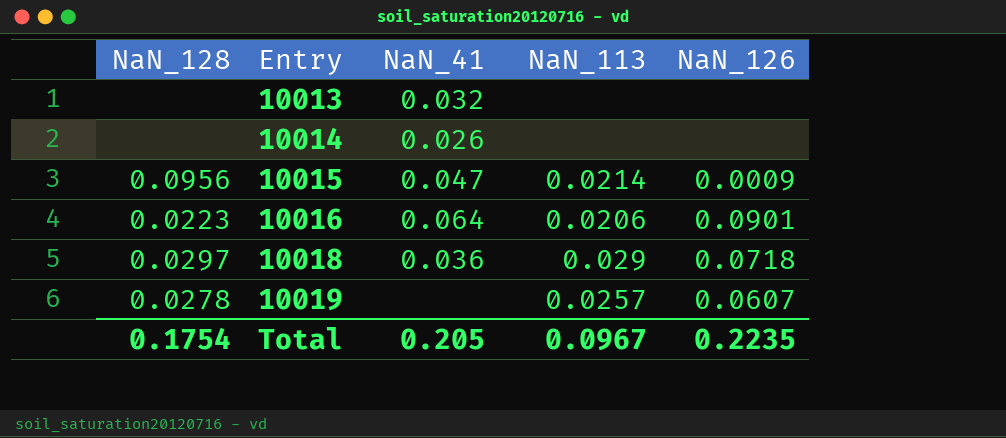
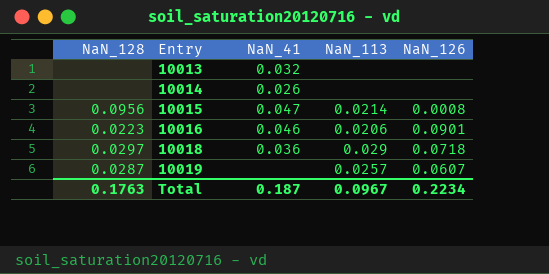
10015 | NaN_126: 0.0009 -> 0.0008
10016 | NaN_41: 0.064 -> 0.046
10019 | NaN_128: 0.0278 -> 0.0287
Total | NaN_128: 0.1754 -> 0.1763
Total | NaN_41: 0.205 -> 0.187
Total | NaN_126: 0.2235 -> 0.2234

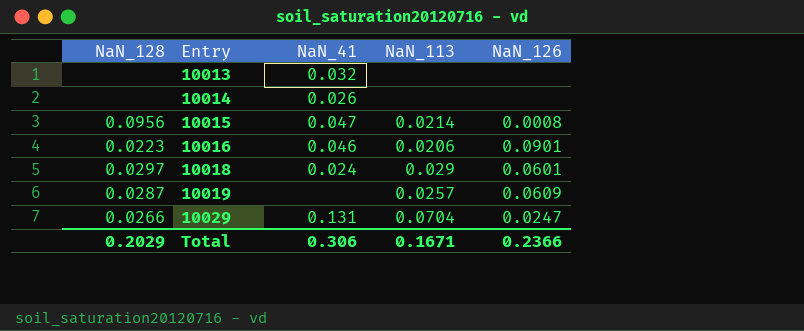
10018 | NaN_41: 0.036 -> 0.024
10018 | NaN_126: 0.0718 -> 0.0601
10019 | NaN_126: 0.0607 -> 0.0609
row 10029: none -> 0.0266 | 0.131 | 0.0704 | 0.0247
Total | NaN_128: 0.1763 -> 0.2029
Total | NaN_41: 0.187 -> 0.306
Total | NaN_113: 0.0967 -> 0.1671
Total | NaN_126: 0.2234 -> 0.2366

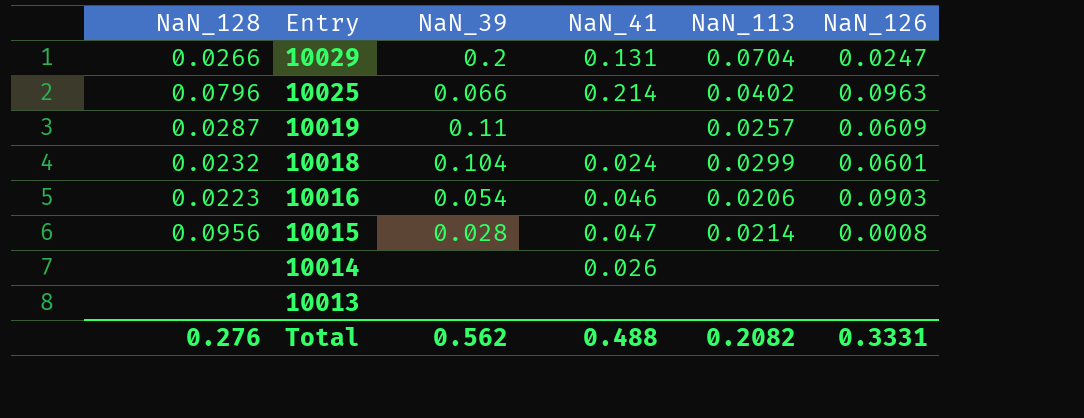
row order: Entry ascending -> Entry descending
column NaN_39 | position: none -> 3
row 10025: none -> 0.0796 | 0.066 | 0.214 | 0.0402 | 0.0963
10018 | NaN_128: 0.0297 -> 0.0232
10018 | NaN_113: 0.029 -> 0.0299
10016 | NaN_126: 0.0901 -> 0.0903
10013 | NaN_41: 0.032 -> none
Total | NaN_128: 0.2029 -> 0.276
Total | NaN_41: 0.306 -> 0.488
Total | NaN_113: 0.1671 -> 0.2082
Total | NaN_126: 0.2366 -> 0.3331

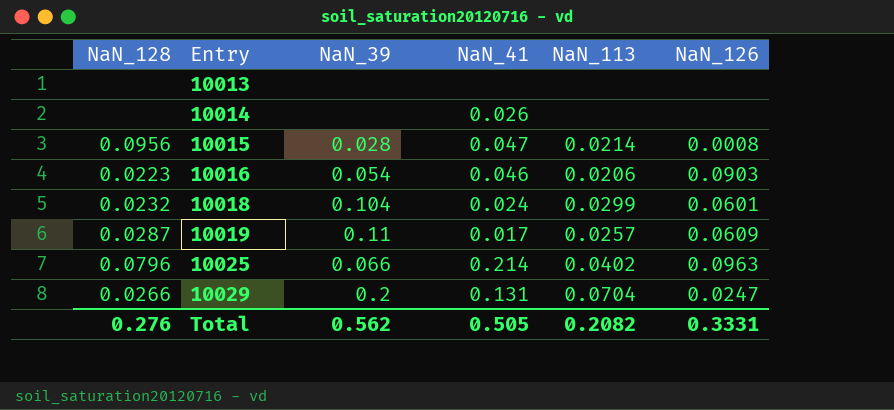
row order: Entry descending -> Entry ascending
10019 | NaN_41: none -> 0.017
Total | NaN_41: 0.488 -> 0.505

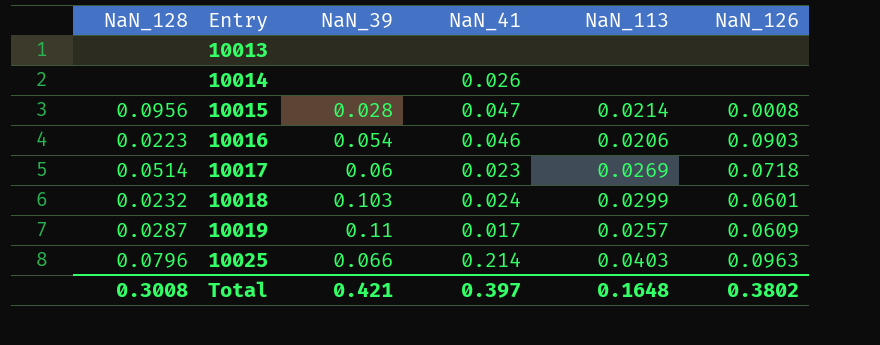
row 10029: 0.0266 | 0.2 | 0.131 | 0.0704 | 0.0247 -> none
row 10017: none -> 0.0514 | 0.06 | 0.023 | 0.0269 | 0.0718
10018 | NaN_39: 0.104 -> 0.103
10025 | NaN_113: 0.0402 -> 0.0403
Total | NaN_128: 0.276 -> 0.3008
Total | NaN_39: 0.562 -> 0.421
Total | NaN_41: 0.505 -> 0.397
Total | NaN_113: 0.2082 -> 0.1648
Total | NaN_126: 0.3331 -> 0.3802

